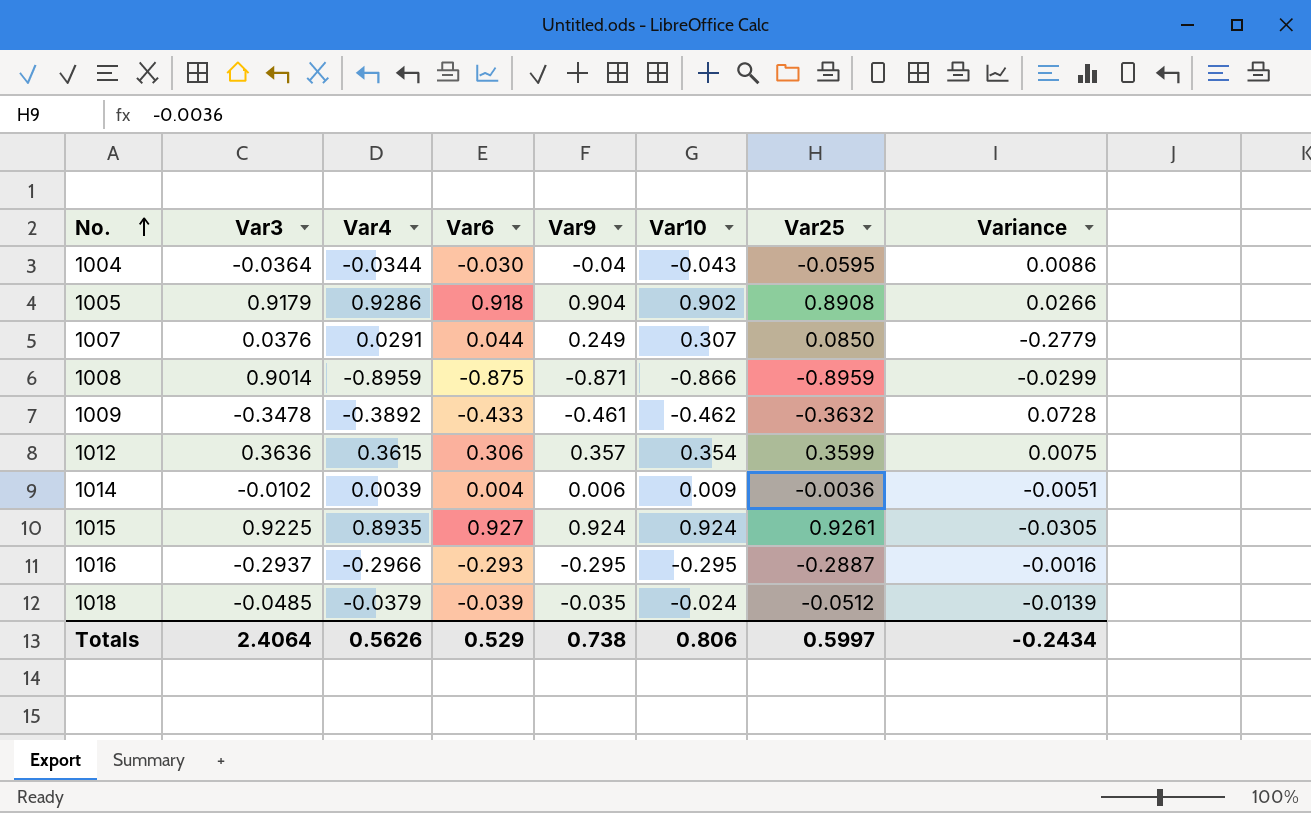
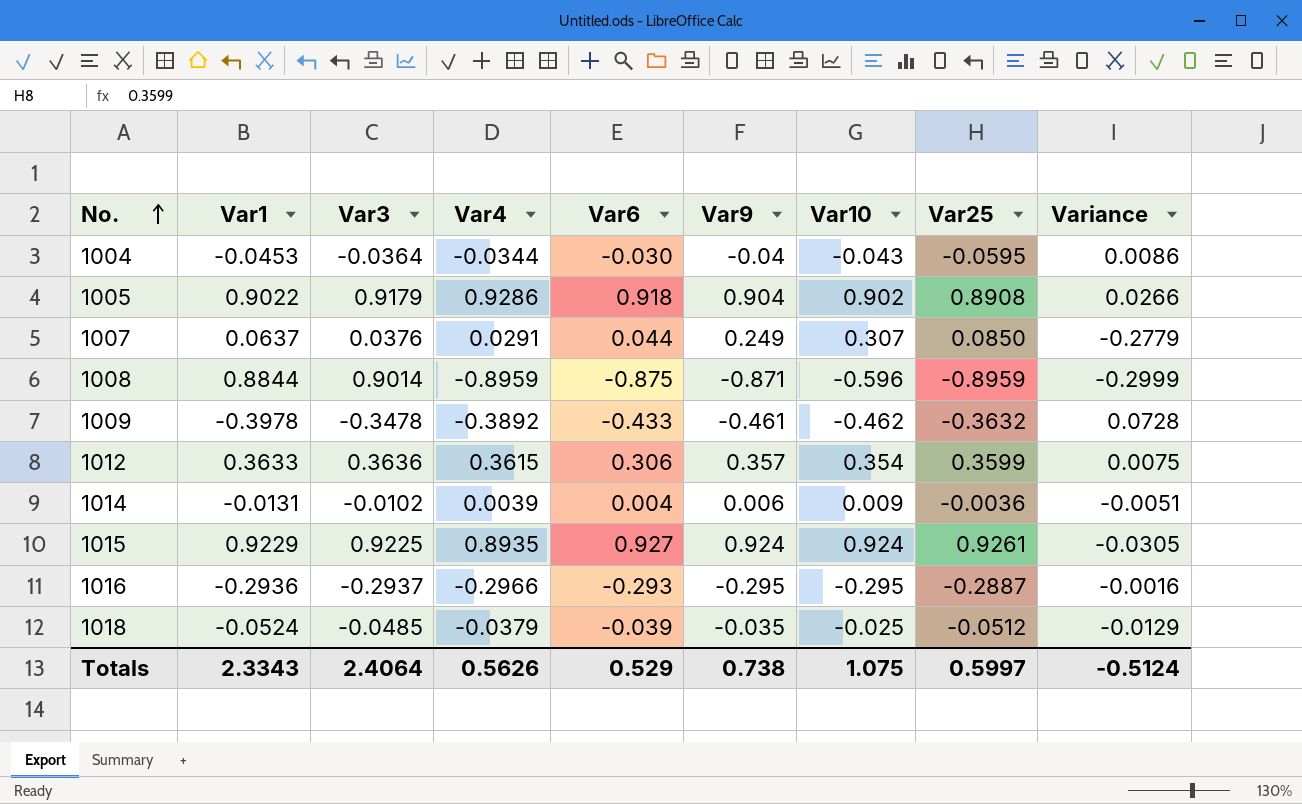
column Var1 | position: none -> 2
1008 | Var10: -0.866 -> -0.596
1008 | Variance: -0.0299 -> -0.2999
1018 | Var10: -0.024 -> -0.025
1018 | Variance: -0.0139 -> -0.0129
Totals | Var10: 0.806 -> 1.075
Totals | Variance: -0.2434 -> -0.5124

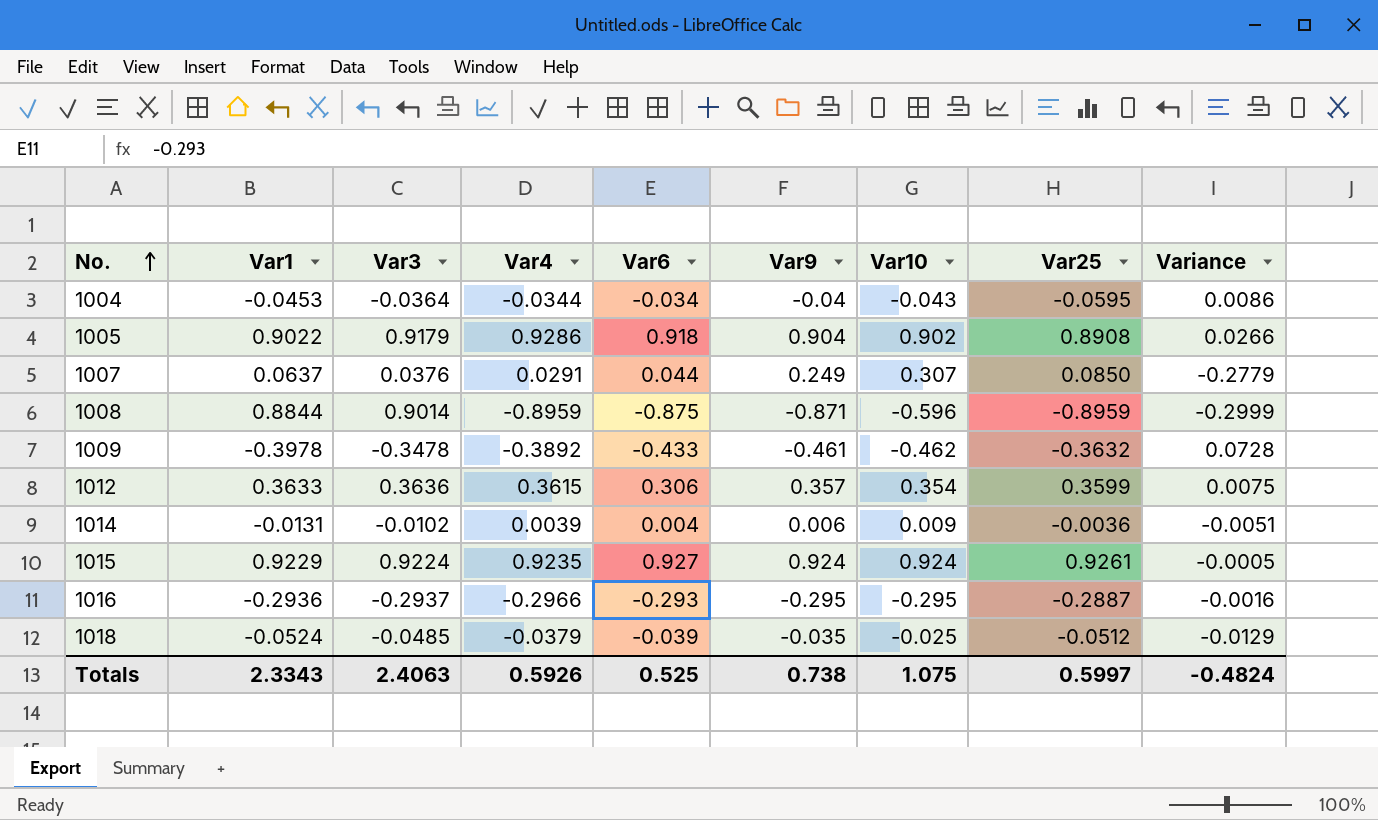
1004 | Var6: -0.030 -> -0.034
1015 | Var3: 0.9225 -> 0.9224
1015 | Var4: 0.8935 -> 0.9235
1015 | Variance: -0.0305 -> -0.0005
Totals | Var3: 2.4064 -> 2.4063
Totals | Var4: 0.5626 -> 0.5926
Totals | Var6: 0.529 -> 0.525
Totals | Variance: -0.5124 -> -0.4824

